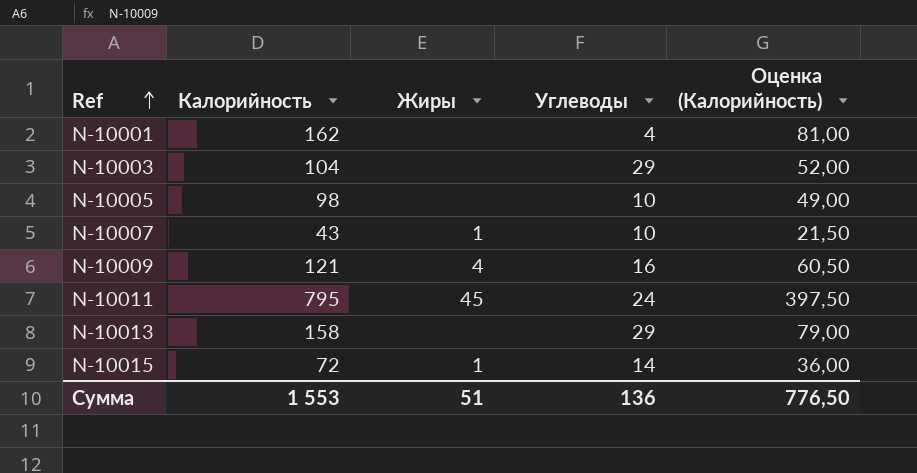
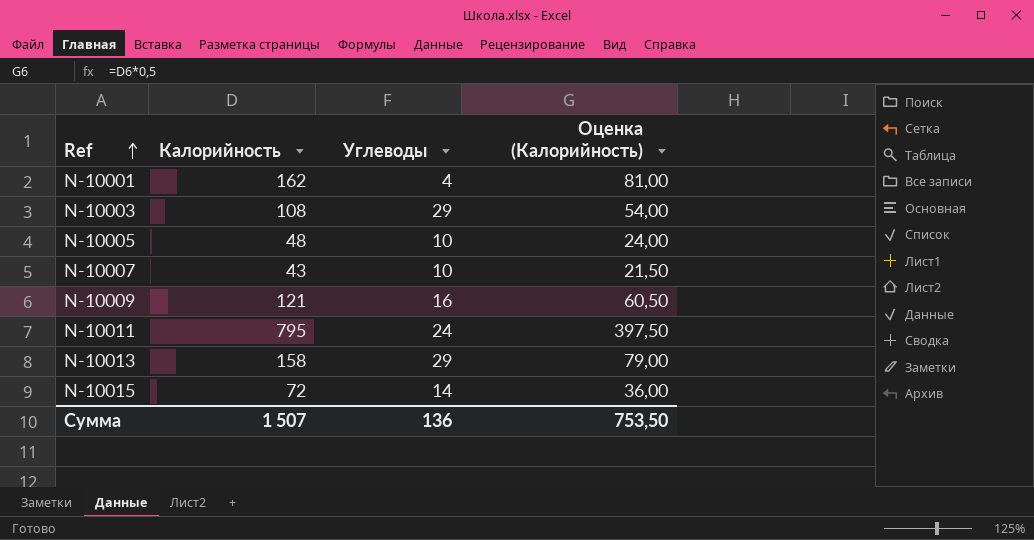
column Жиры | position: 3 -> none
N-10003 | Калорийность: 104 -> 108
N-10003 | Оценка (Калорийность): 52,00 -> 54,00
N-10005 | Калорийность: 98 -> 48
N-10005 | Оценка (Калорийность): 49,00 -> 24,00
Сумма | Калорийность: 1 553 -> 1 507
Сумма | Оценка (Калорийность): 776,50 -> 753,50

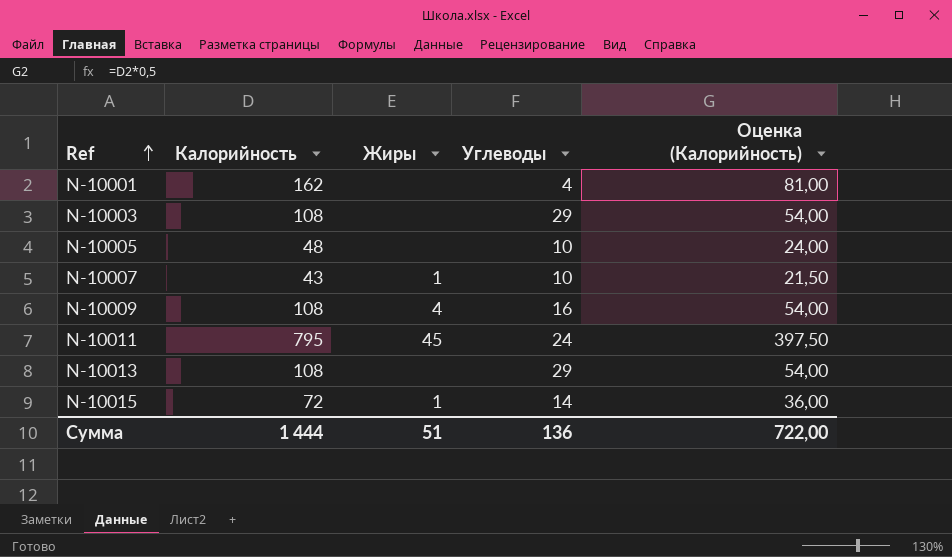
column Жиры | position: none -> 3
N-10009 | Калорийность: 121 -> 108
N-10009 | Оценка (Калорийность): 60,50 -> 54,00
N-10013 | Калорийность: 158 -> 108
N-10013 | Оценка (Калорийность): 79,00 -> 54,00
Сумма | Калорийность: 1 507 -> 1 444
Сумма | Оценка (Калорийность): 753,50 -> 722,00

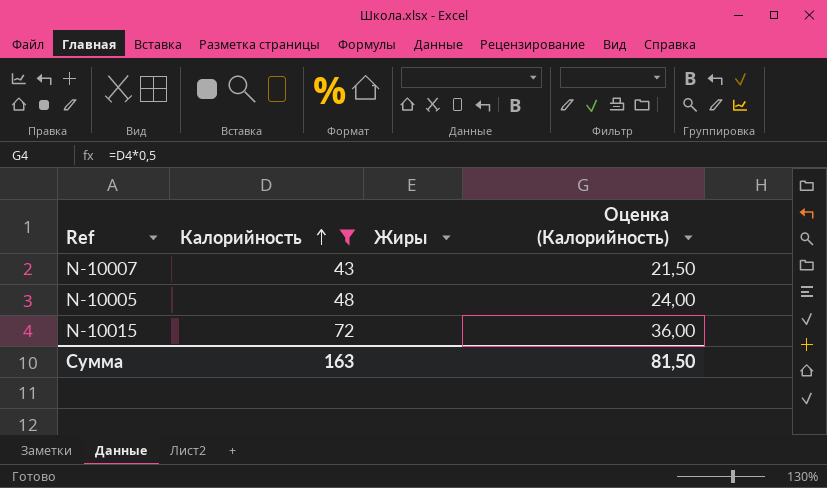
filter: none -> Калорийность <= 72
row order: Ref ascending -> Калорийность ascending
column Углеводы | position: 4 -> none
N-10007 | Жиры: 1 -> none
N-10015 | Жиры: 1 -> none
Сумма | Калорийность: 1 444 -> 163
Сумма | Жиры: 51 -> none
Сумма | Оценка (Калорийность): 722,00 -> 81,50

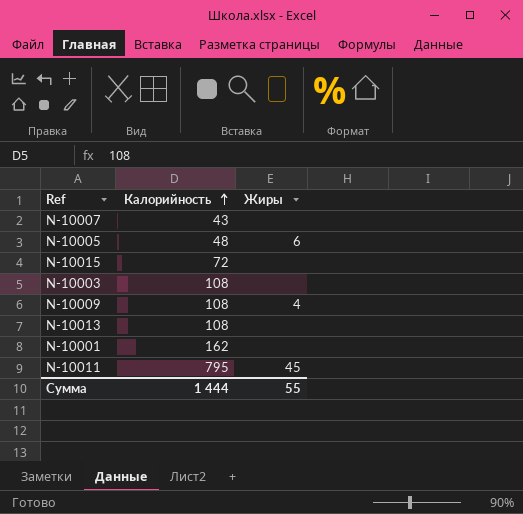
filter: Калорийность <= 72 -> none
column Оценка (Калорийность) | formula: [Калорийность] * 0,5 -> none
N-10005 | Жиры: none -> 6
Сумма | Калорийность: 163 -> 1 444
Сумма | Жиры: none -> 55

